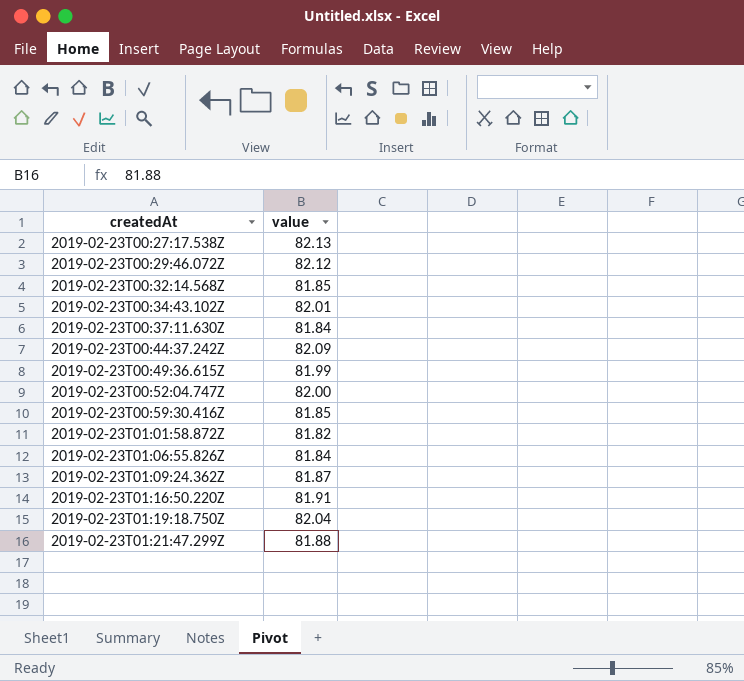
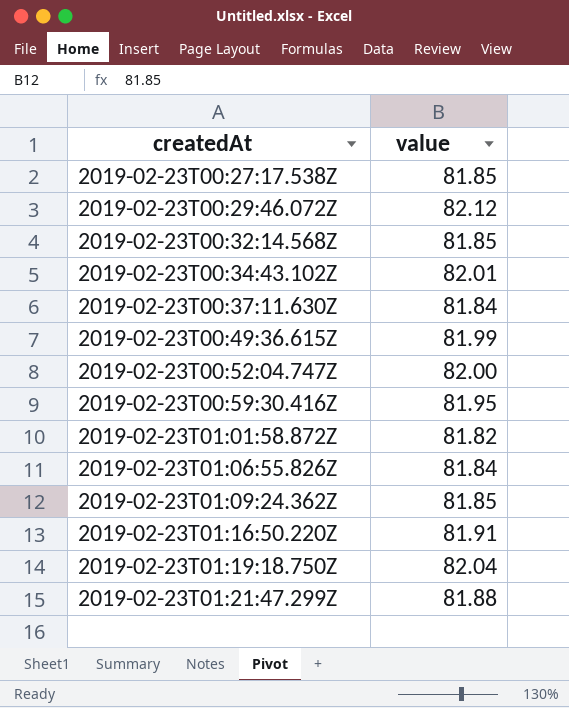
row 2019-02-23T00:44:37.242Z: 82.09 -> none
2019-02-23T00:27:17.538Z | value: 82.13 -> 81.85
2019-02-23T00:59:30.416Z | value: 81.85 -> 81.95
2019-02-23T01:09:24.362Z | value: 81.87 -> 81.85

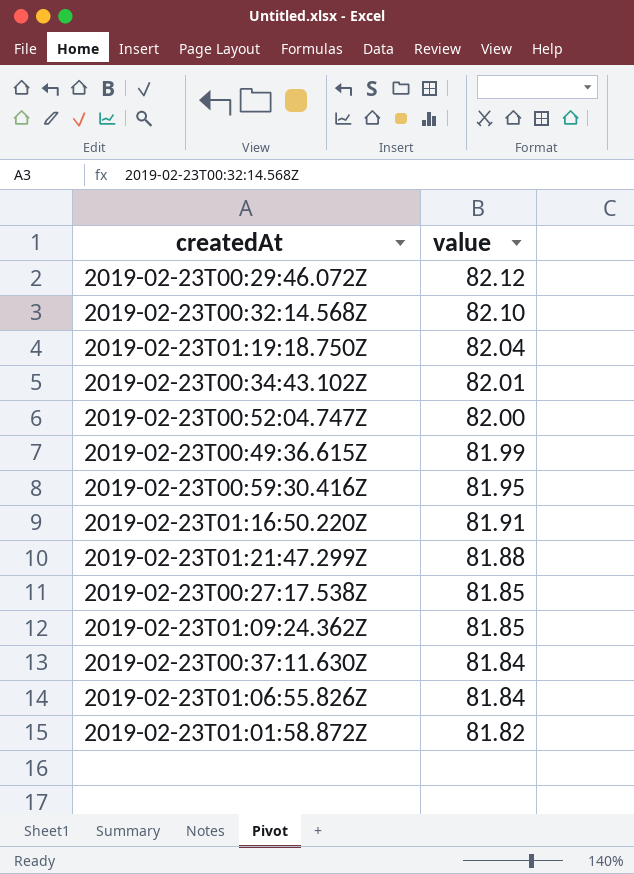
row order: createdAt ascending -> value descending
2019-02-23T00:32:14.568Z | value: 81.85 -> 82.10

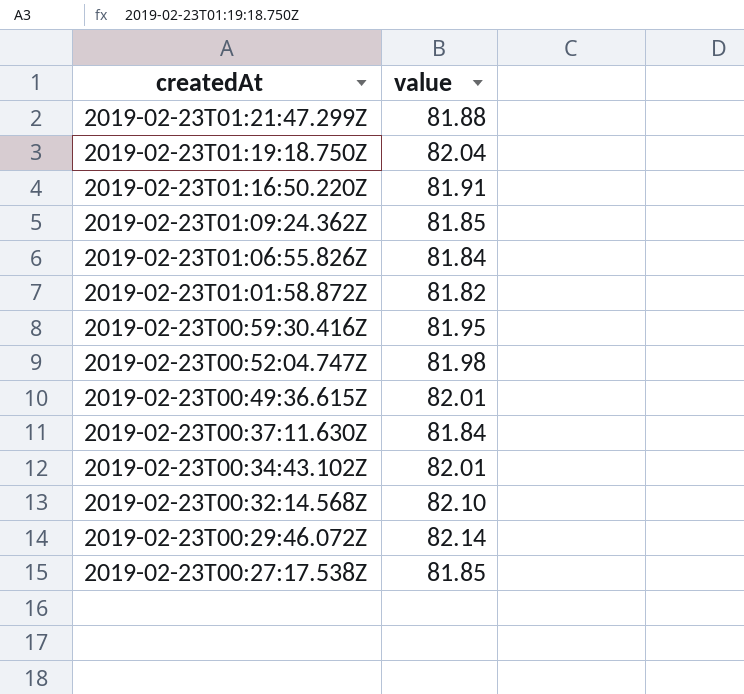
row order: value descending -> createdAt descending
2019-02-23T00:52:04.747Z | value: 82.00 -> 81.98
2019-02-23T00:49:36.615Z | value: 81.99 -> 82.01
2019-02-23T00:29:46.072Z | value: 82.12 -> 82.14

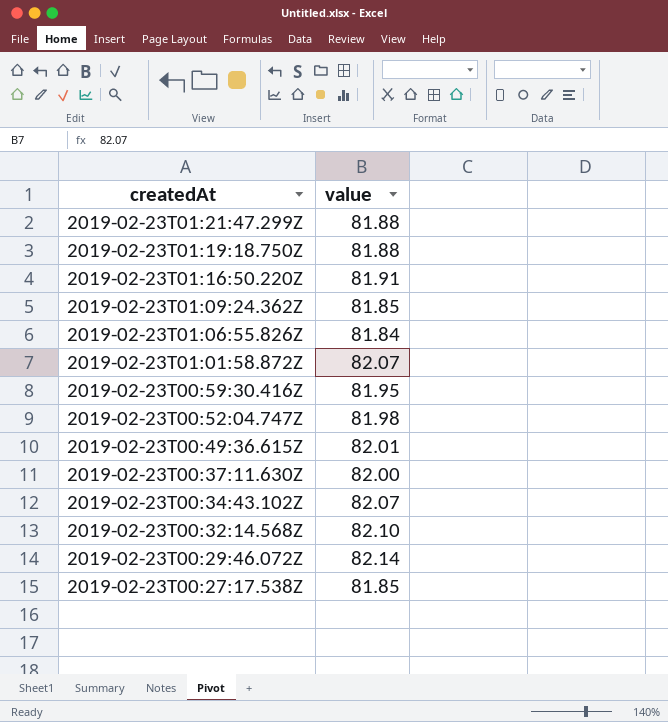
2019-02-23T01:19:18.750Z | value: 82.04 -> 81.88
2019-02-23T01:01:58.872Z | value: 81.82 -> 82.07
2019-02-23T00:37:11.630Z | value: 81.84 -> 82.00
2019-02-23T00:34:43.102Z | value: 82.01 -> 82.07

